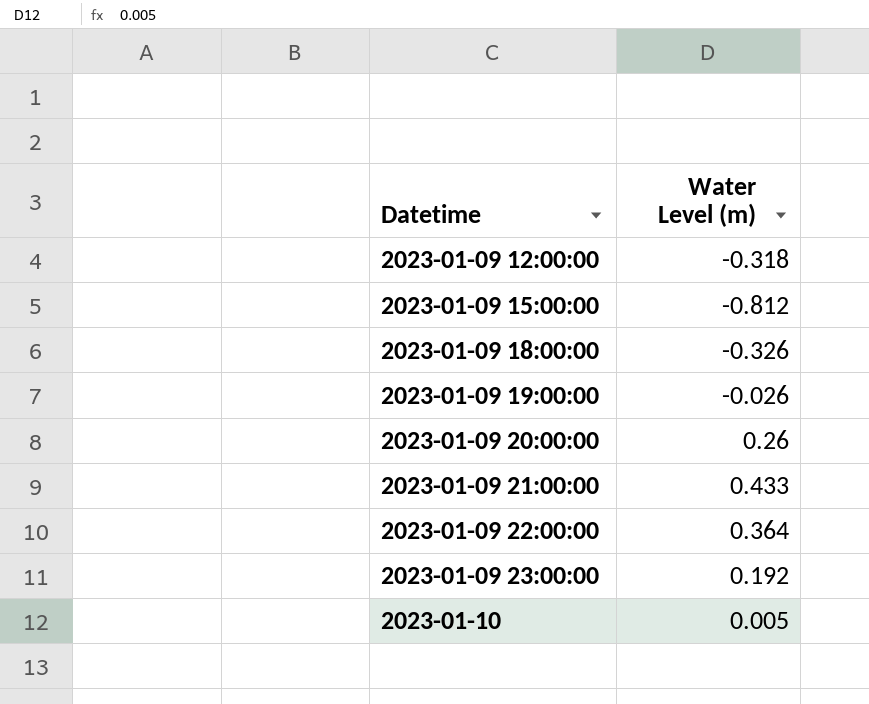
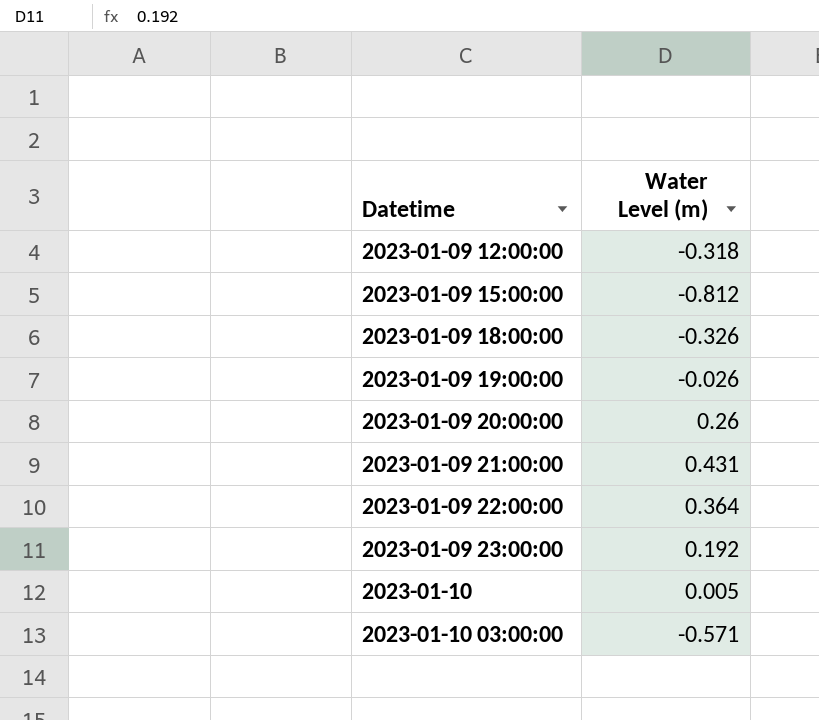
2023-01-09 21:00:00 | Water Level (m): 0.433 -> 0.431
row 2023-01-10 03:00:00: none -> -0.571

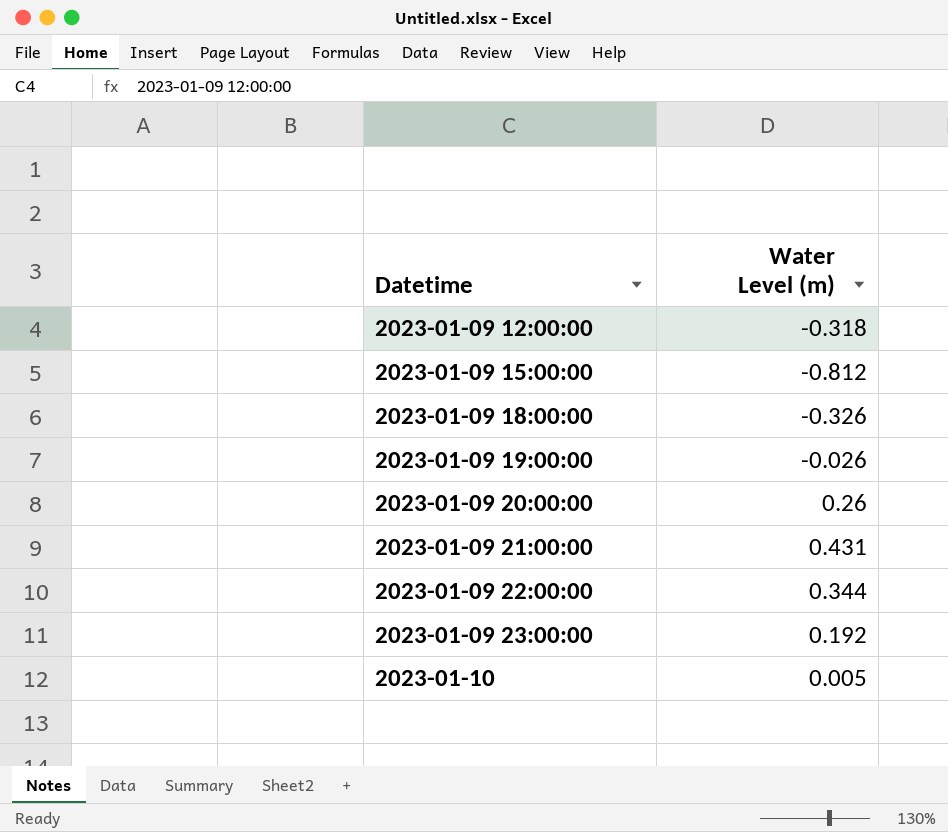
row 2023-01-10 03:00:00: -0.571 -> none
2023-01-09 22:00:00 | Water Level (m): 0.364 -> 0.344

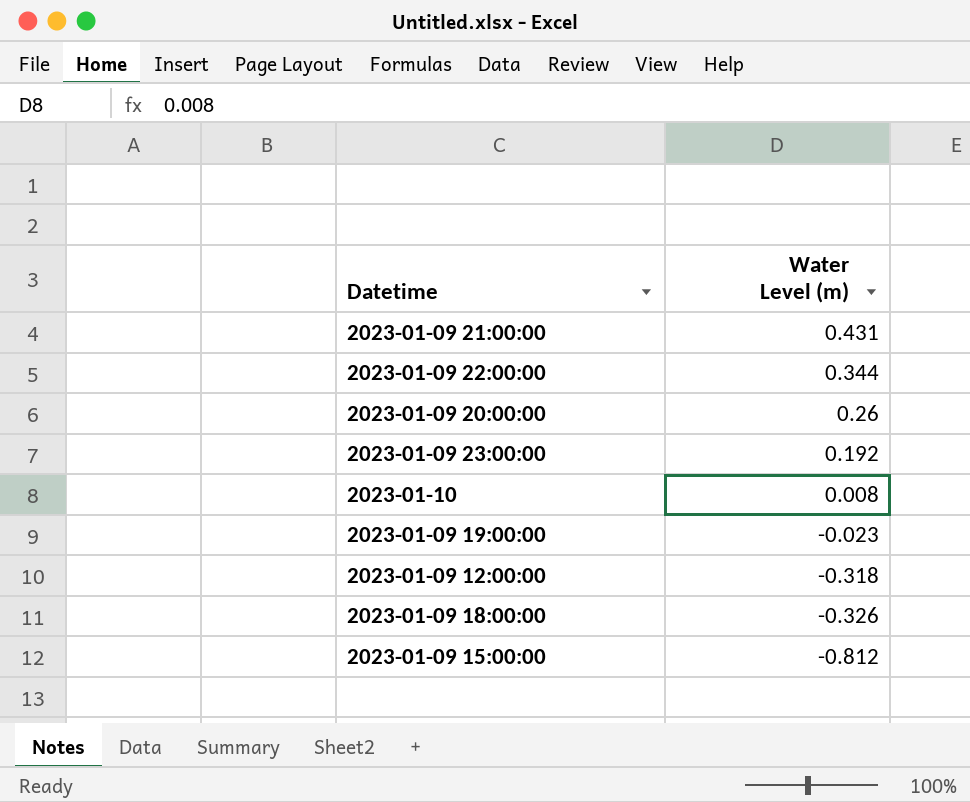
row order: Datetime ascending -> Water Level (m) descending
2023-01-10 | Water Level (m): 0.005 -> 0.008
2023-01-09 19:00:00 | Water Level (m): -0.026 -> -0.023

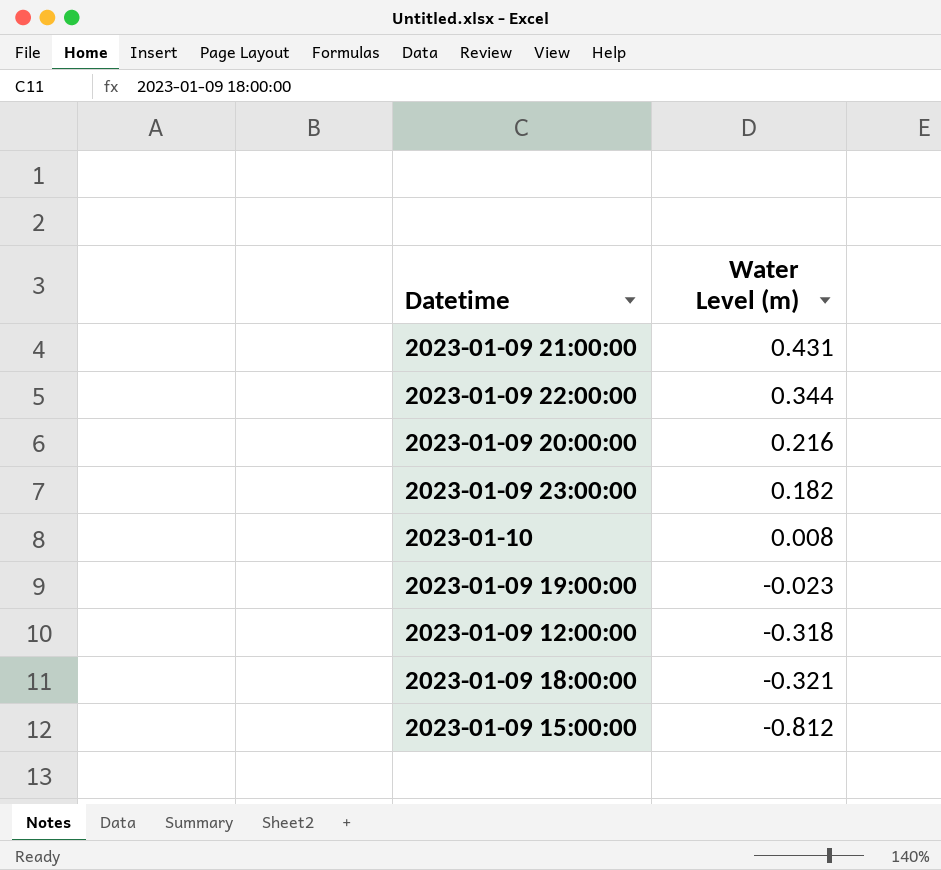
2023-01-09 20:00:00 | Water Level (m): 0.26 -> 0.216
2023-01-09 23:00:00 | Water Level (m): 0.192 -> 0.182
2023-01-09 18:00:00 | Water Level (m): -0.326 -> -0.321

